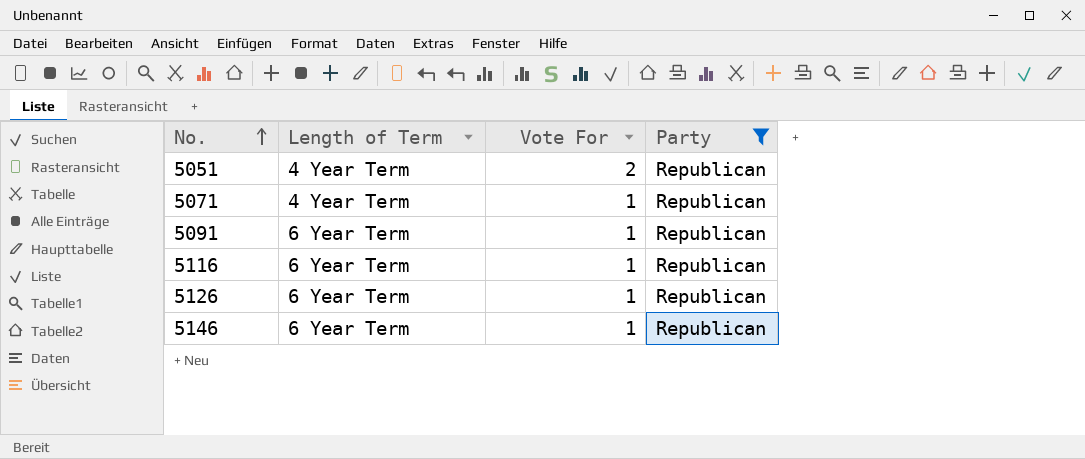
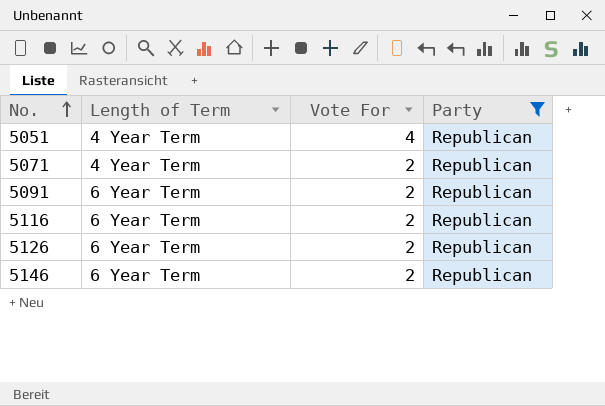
5051 | Vote For: 2 -> 4
5071 | Vote For: 1 -> 2
5091 | Vote For: 1 -> 2
5116 | Vote For: 1 -> 2
5126 | Vote For: 1 -> 2
5146 | Vote For: 1 -> 2

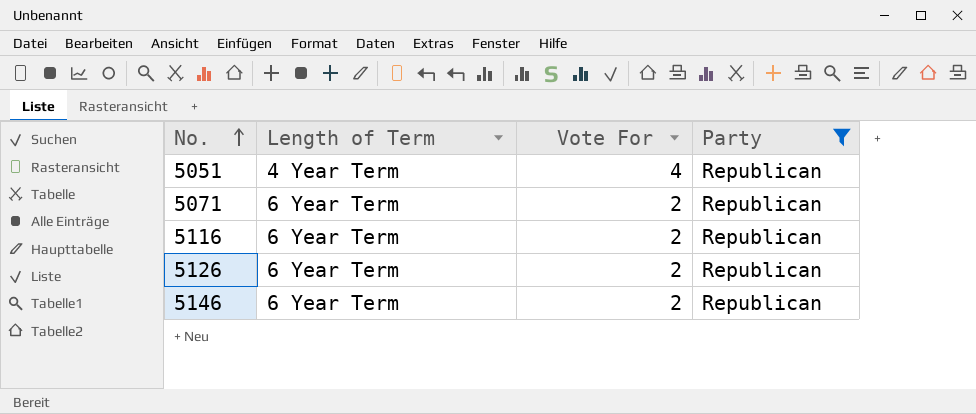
row 5091: 6 Year Term | 2 | Republican -> none
5071 | Length of Term: 4 Year Term -> 6 Year Term

